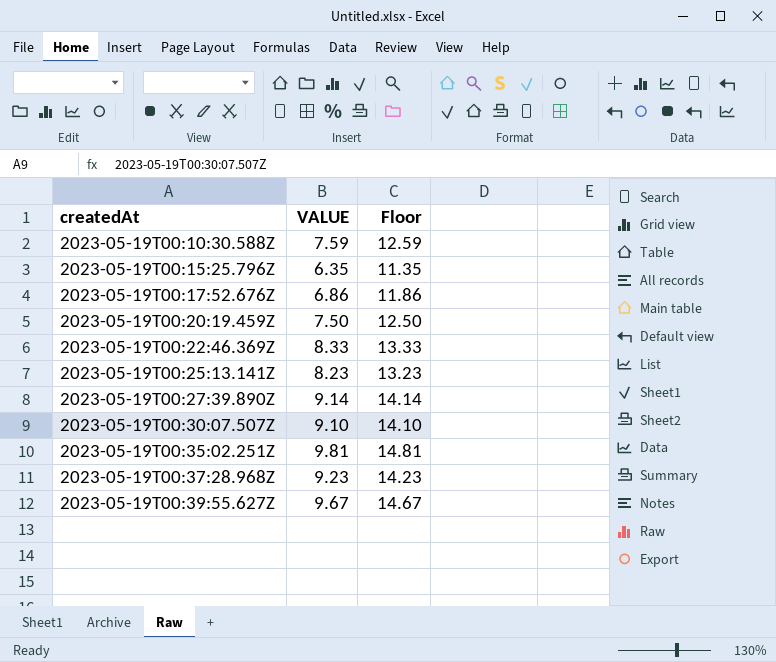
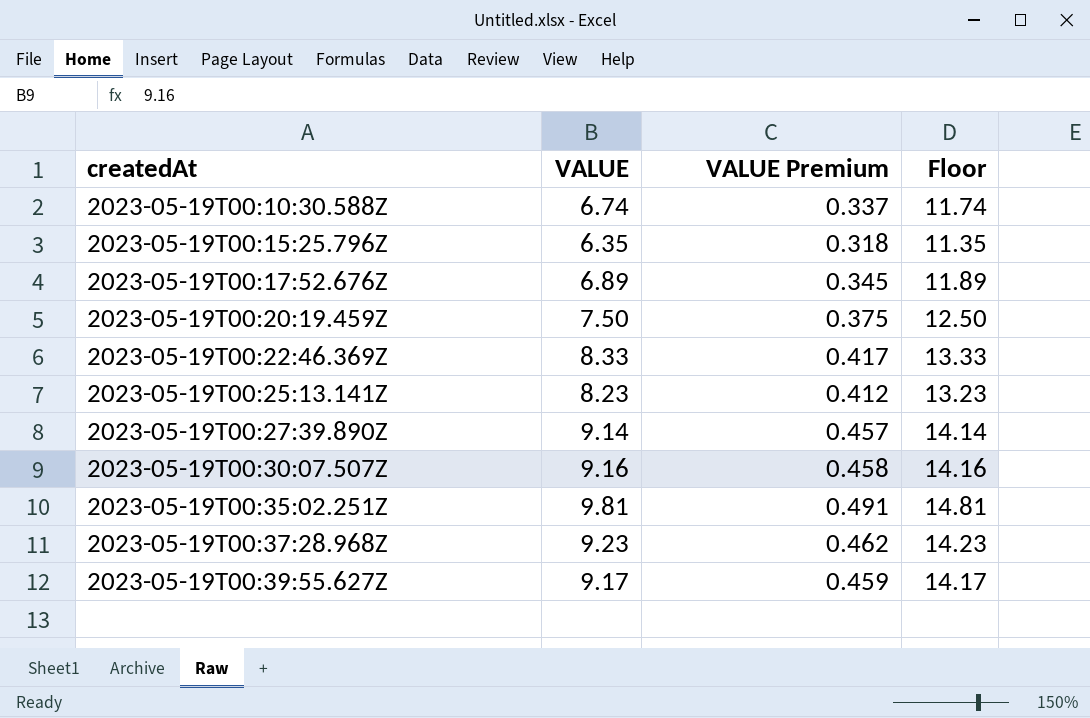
column VALUE Premium | formula: none -> [VALUE] * 0.05
2023-05-19T00:10:30.588Z | VALUE: 7.59 -> 6.74
2023-05-19T00:10:30.588Z | Floor: 12.59 -> 11.74
2023-05-19T00:17:52.676Z | VALUE: 6.86 -> 6.89
2023-05-19T00:17:52.676Z | Floor: 11.86 -> 11.89
2023-05-19T00:30:07.507Z | VALUE: 9.10 -> 9.16
2023-05-19T00:30:07.507Z | Floor: 14.10 -> 14.16
2023-05-19T00:39:55.627Z | VALUE: 9.67 -> 9.17
2023-05-19T00:39:55.627Z | Floor: 14.67 -> 14.17

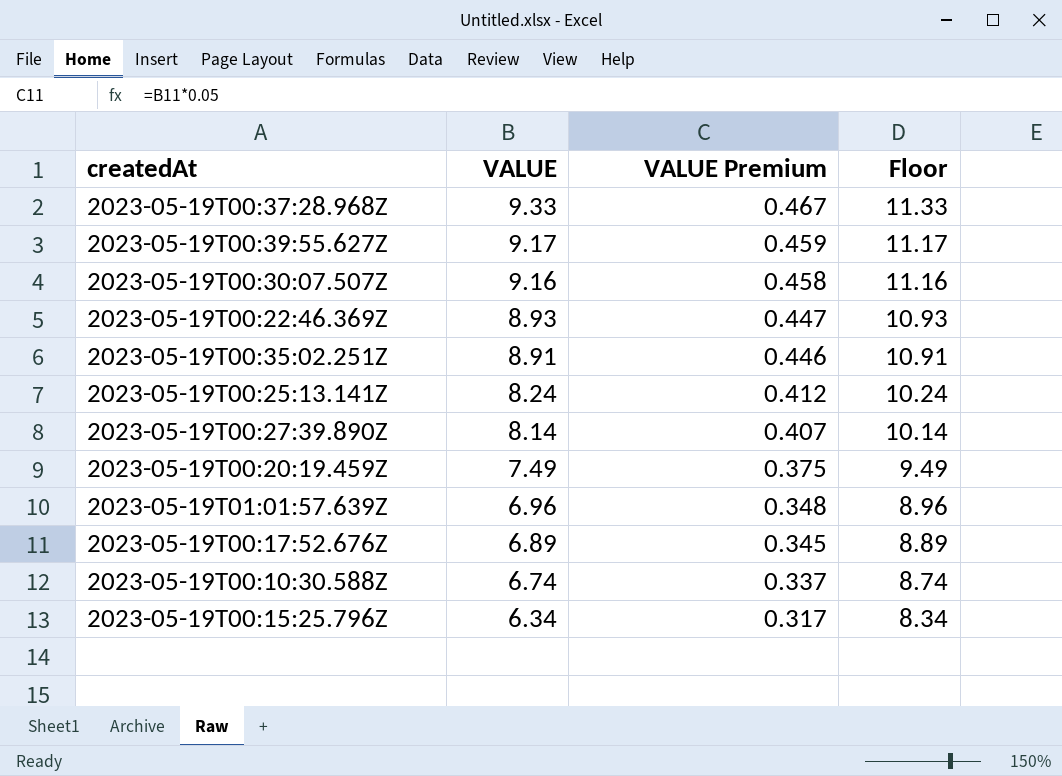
row order: createdAt ascending -> VALUE descending
column Floor | formula: [VALUE] + 5 -> [VALUE] + 2
2023-05-19T00:37:28.968Z | VALUE: 9.23 -> 9.33
2023-05-19T00:37:28.968Z | VALUE Premium: 0.462 -> 0.467
2023-05-19T00:22:46.369Z | VALUE: 8.33 -> 8.93
2023-05-19T00:22:46.369Z | VALUE Premium: 0.417 -> 0.447
2023-05-19T00:35:02.251Z | VALUE: 9.81 -> 8.91
2023-05-19T00:35:02.251Z | VALUE Premium: 0.491 -> 0.446
2023-05-19T00:25:13.141Z | VALUE: 8.23 -> 8.24
2023-05-19T00:27:39.890Z | VALUE: 9.14 -> 8.14
2023-05-19T00:27:39.890Z | VALUE Premium: 0.457 -> 0.407
2023-05-19T00:20:19.459Z | VALUE: 7.50 -> 7.49
row 2023-05-19T01:01:57.639Z: none -> 6.96 | 0.348 | 8.96
2023-05-19T00:15:25.796Z | VALUE: 6.35 -> 6.34
2023-05-19T00:15:25.796Z | VALUE Premium: 0.318 -> 0.317

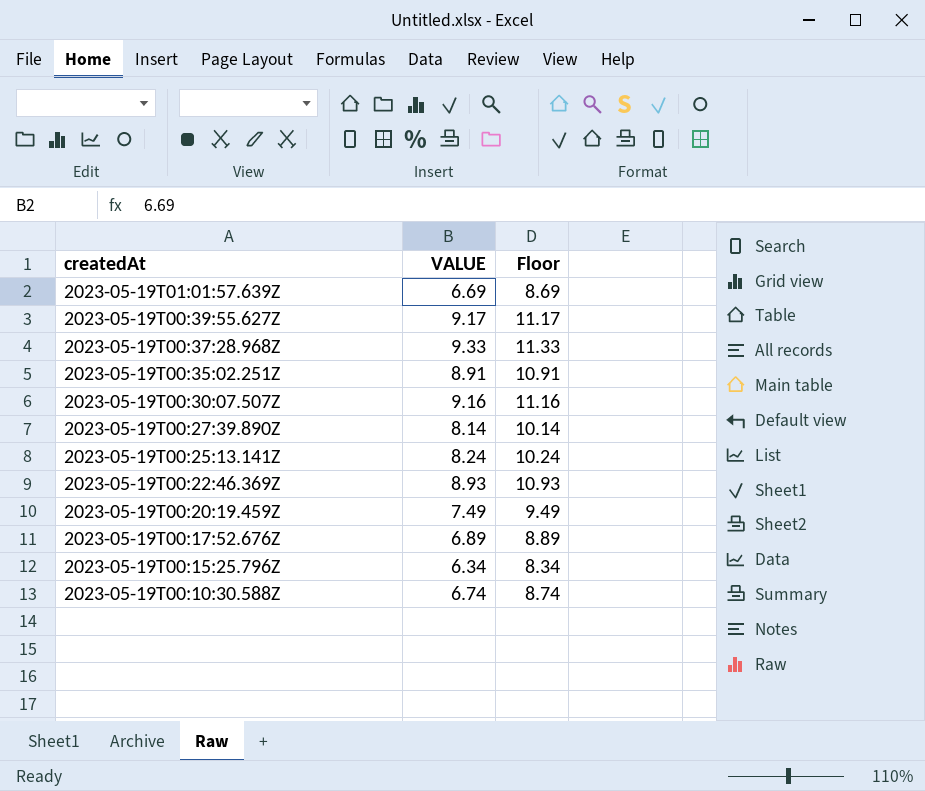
row order: VALUE descending -> createdAt descending
column VALUE Premium | formula: [VALUE] * 0.05 -> none
2023-05-19T01:01:57.639Z | VALUE: 6.96 -> 6.69
2023-05-19T01:01:57.639Z | Floor: 8.96 -> 8.69

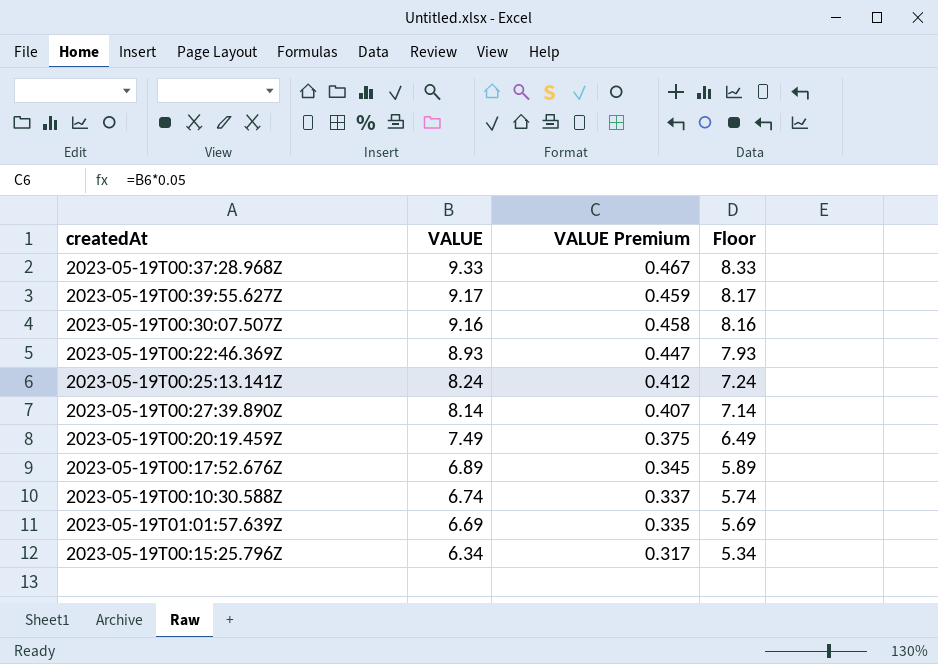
row order: createdAt descending -> VALUE descending
column VALUE Premium | formula: none -> [VALUE] * 0.05
column Floor | formula: [VALUE] + 2 -> [VALUE] - 1
row 2023-05-19T00:35:02.251Z: 8.91 | 10.91 -> none

